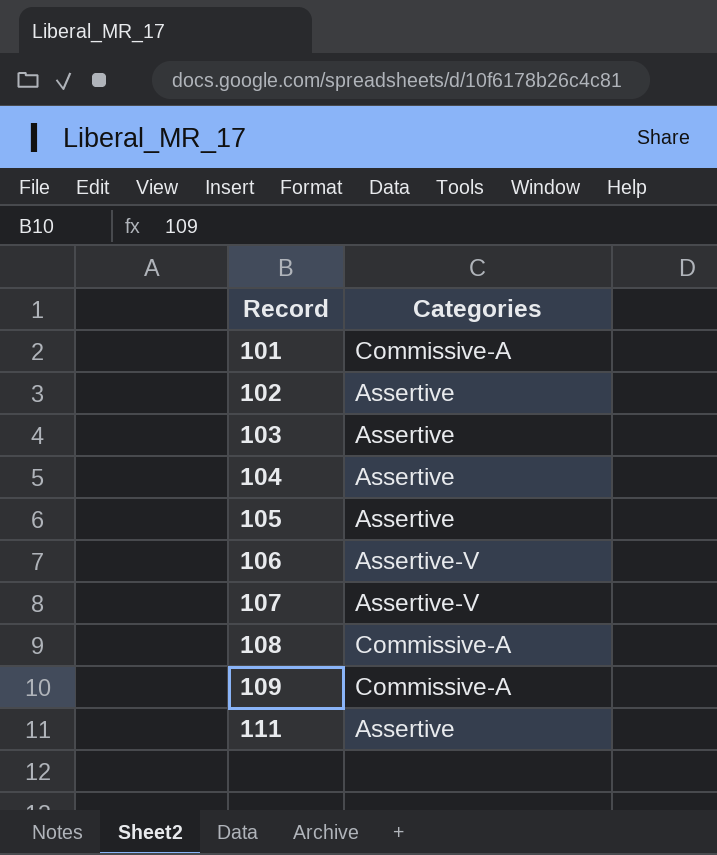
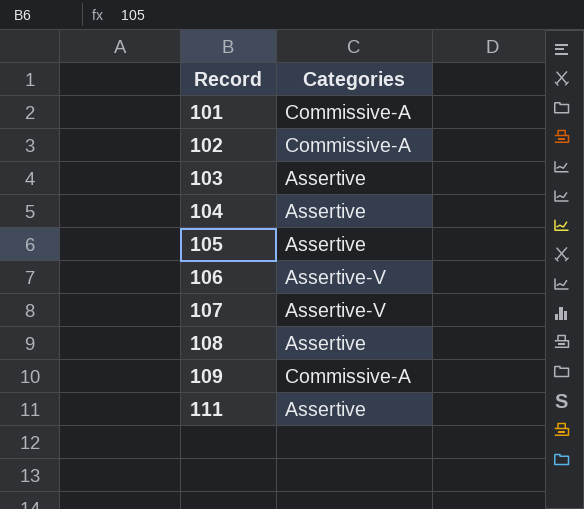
102 | Categories: Assertive -> Commissive-A
108 | Categories: Commissive-A -> Assertive

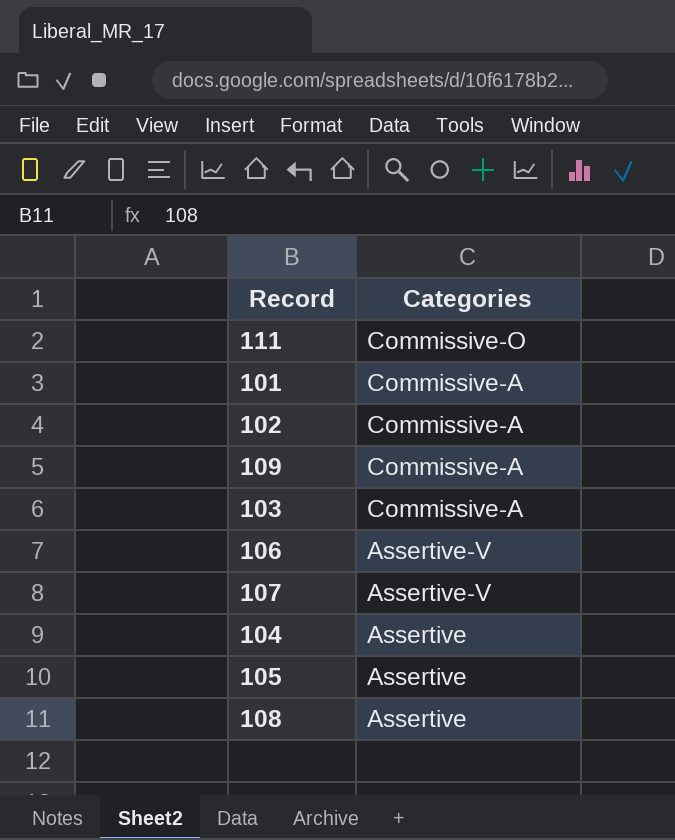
row order: Record ascending -> Categories descending
111 | Categories: Assertive -> Commissive-O
103 | Categories: Assertive -> Commissive-A

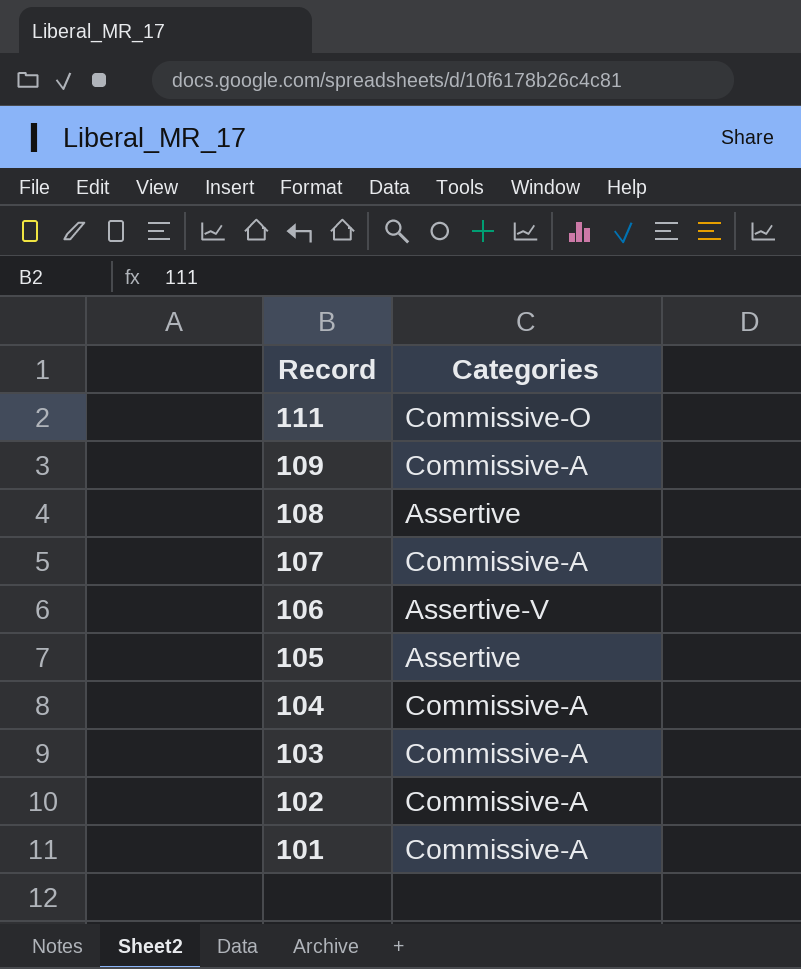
row order: Categories descending -> Record descending
107 | Categories: Assertive-V -> Commissive-A
104 | Categories: Assertive -> Commissive-A

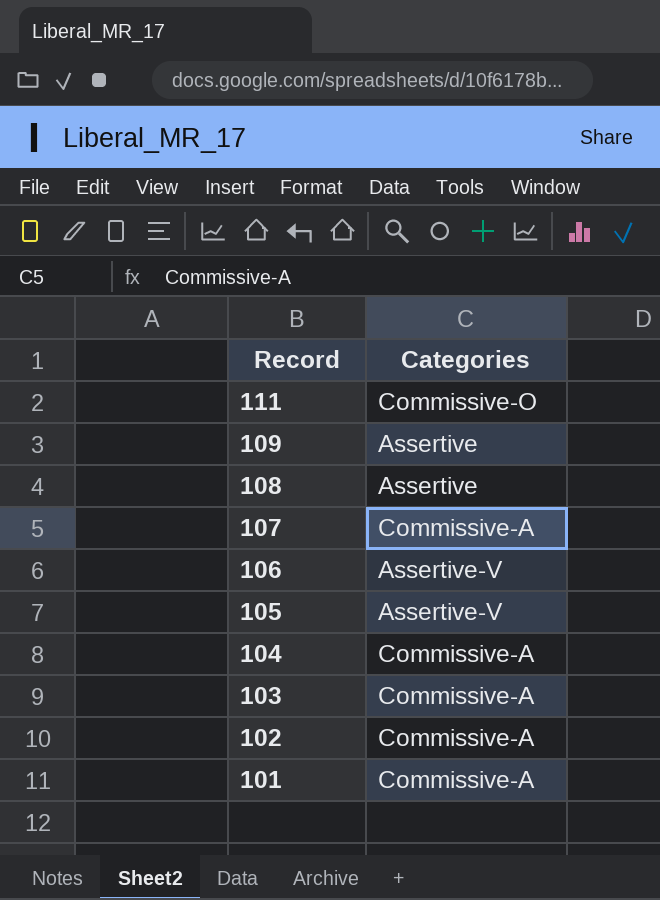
109 | Categories: Commissive-A -> Assertive
105 | Categories: Assertive -> Assertive-V

